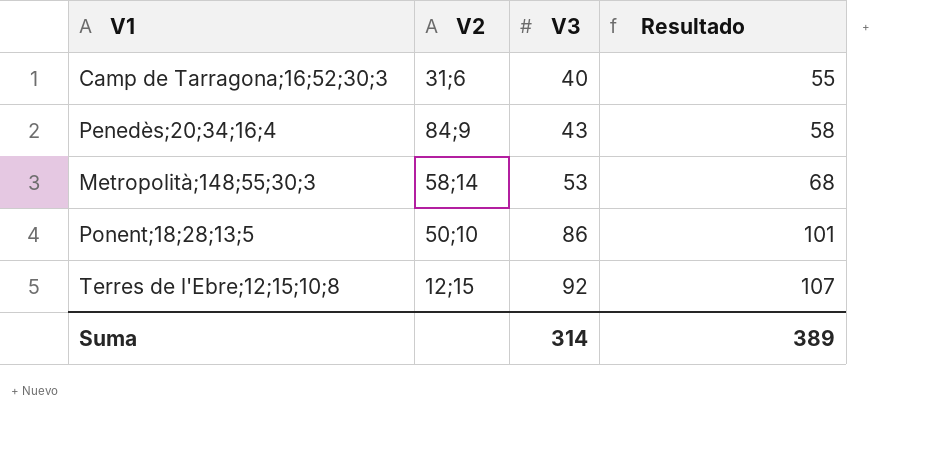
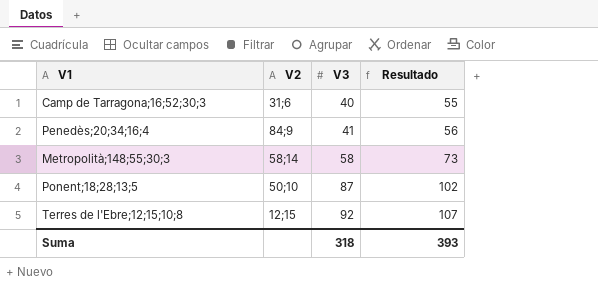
Penedès;20;34;16;4 | V3: 43 -> 41
Penedès;20;34;16;4 | Resultado: 58 -> 56
Metropolità;148;55;30;3 | V3: 53 -> 58
Metropolità;148;55;30;3 | Resultado: 68 -> 73
Ponent;18;28;13;5 | V3: 86 -> 87
Ponent;18;28;13;5 | Resultado: 101 -> 102
Suma | V3: 314 -> 318
Suma | Resultado: 389 -> 393

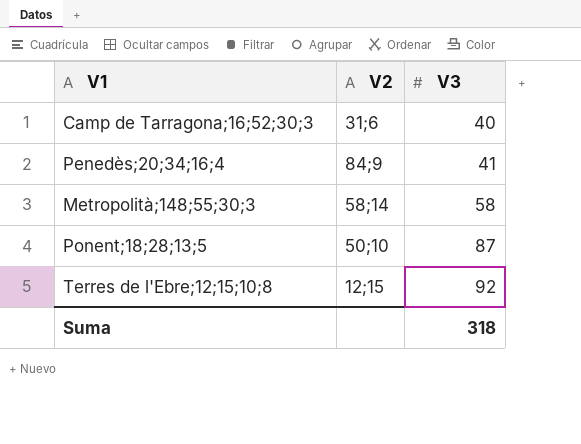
column Resultado | formula: [V3] + 15 -> none

